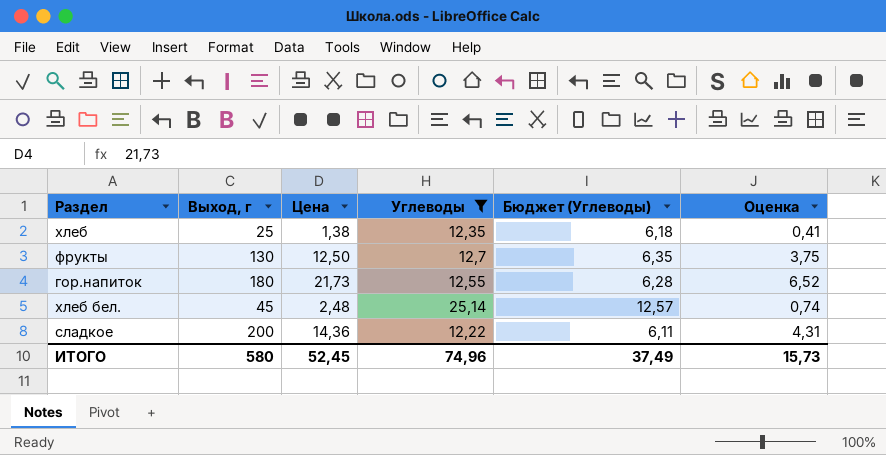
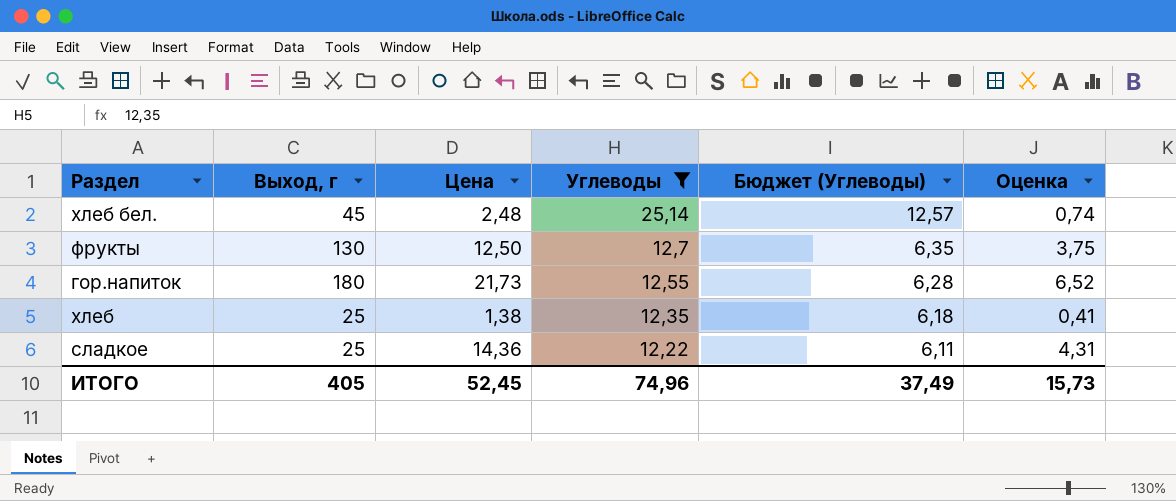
row order: none -> Углеводы descending
сладкое | Выход, г: 200 -> 25
ИТОГО | Выход, г: 580 -> 405

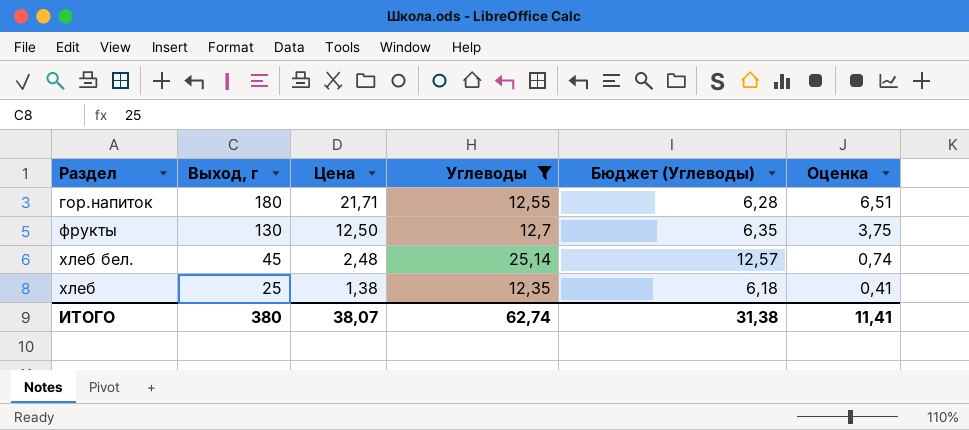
row order: Углеводы descending -> Выход, г descending
row сладкое: 25 | 14,36 | 12,22 | 6,11 | 4,31 -> none
гор.напиток | Цена: 21,73 -> 21,71
гор.напиток | Оценка: 6,52 -> 6,51
ИТОГО | Выход, г: 405 -> 380
ИТОГО | Цена: 52,45 -> 38,07
ИТОГО | Углеводы: 74,96 -> 62,74
ИТОГО | Бюджет (Углеводы): 37,49 -> 31,38
ИТОГО | Оценка: 15,73 -> 11,41

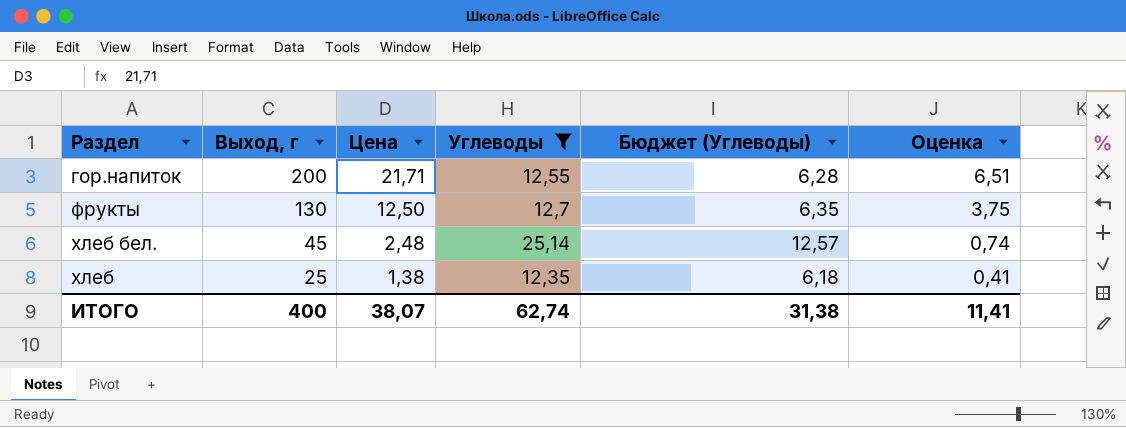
гор.напиток | Выход, г: 180 -> 200
ИТОГО | Выход, г: 380 -> 400

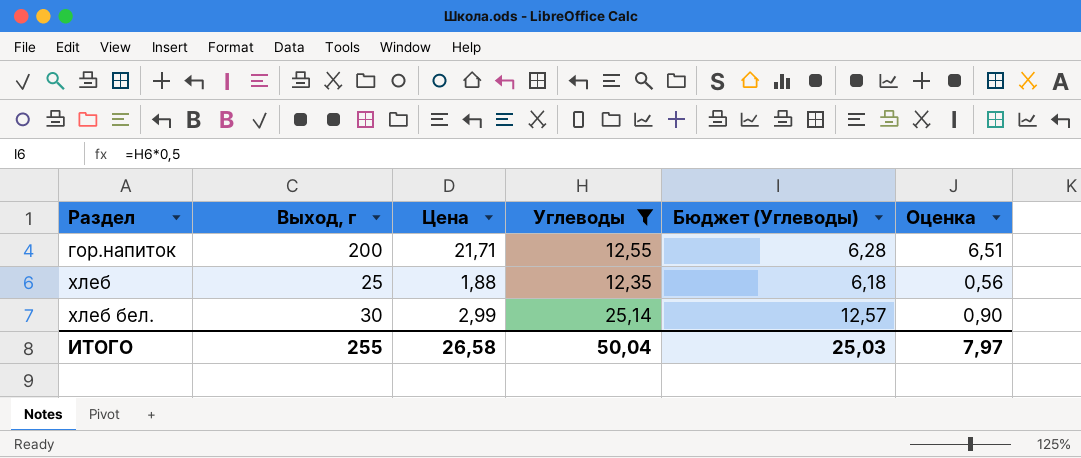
row order: Выход, г descending -> Раздел ascending
row фрукты: 130 | 12,50 | 12,7 | 6,35 | 3,75 -> none
хлеб | Цена: 1,38 -> 1,88
хлеб | Оценка: 0,41 -> 0,56
хлеб бел. | Выход, г: 45 -> 30
хлеб бел. | Цена: 2,48 -> 2,99
хлеб бел. | Оценка: 0,74 -> 0,90
ИТОГО | Выход, г: 400 -> 255
ИТОГО | Цена: 38,07 -> 26,58
ИТОГО | Углеводы: 62,74 -> 50,04
ИТОГО | Бюджет (Углеводы): 31,38 -> 25,03
ИТОГО | Оценка: 11,41 -> 7,97

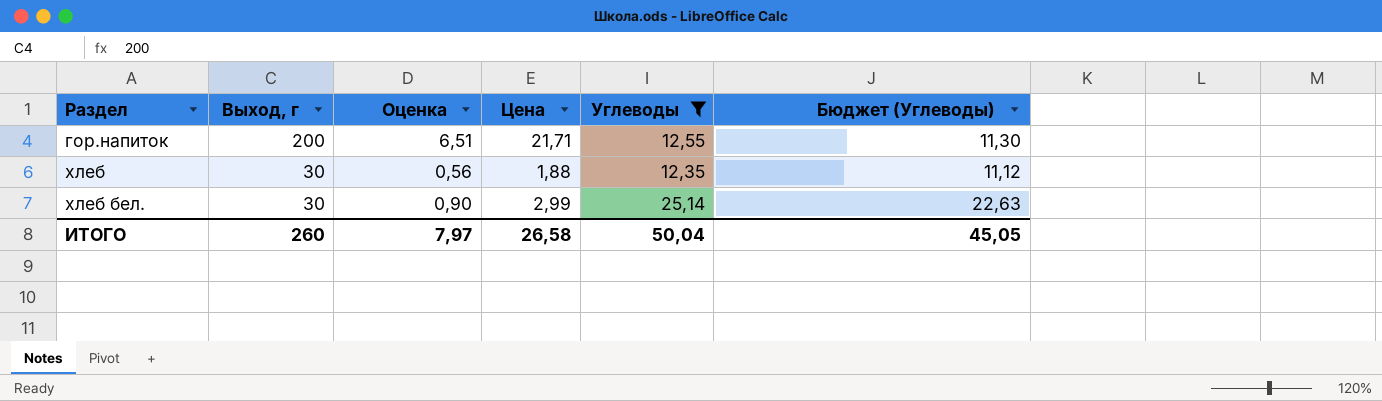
column Оценка | position: 6 -> 3
column Бюджет (Углеводы) | formula: [Углеводы] * 0,5 -> [Углеводы] * 0,9
хлеб | Выход, г: 25 -> 30
ИТОГО | Выход, г: 255 -> 260
ИТОГО | Бюджет (Углеводы): 25,03 -> 45,05

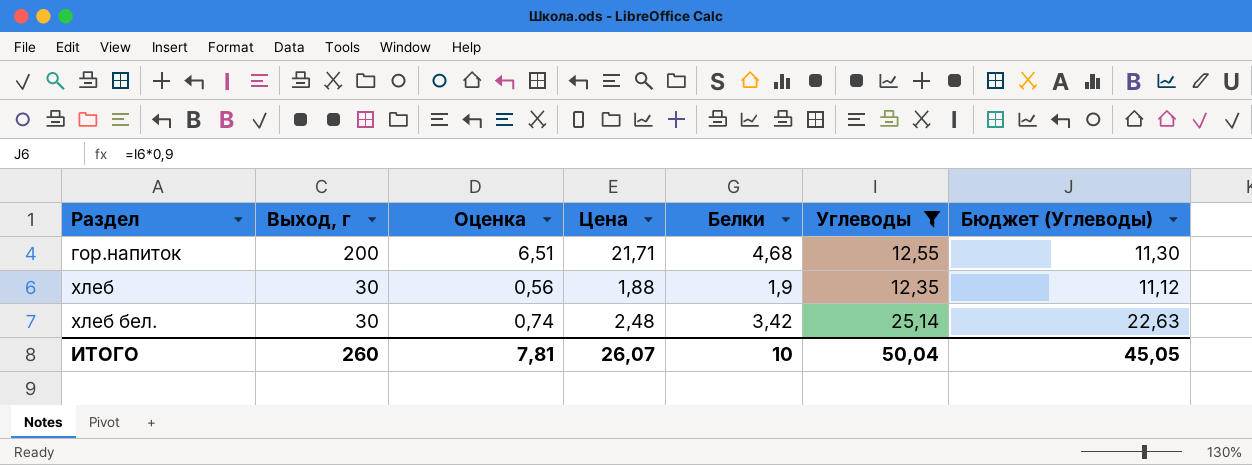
column Белки | position: none -> 5
хлеб бел. | Оценка: 0,90 -> 0,74
хлеб бел. | Цена: 2,99 -> 2,48
ИТОГО | Оценка: 7,97 -> 7,81
ИТОГО | Цена: 26,58 -> 26,07

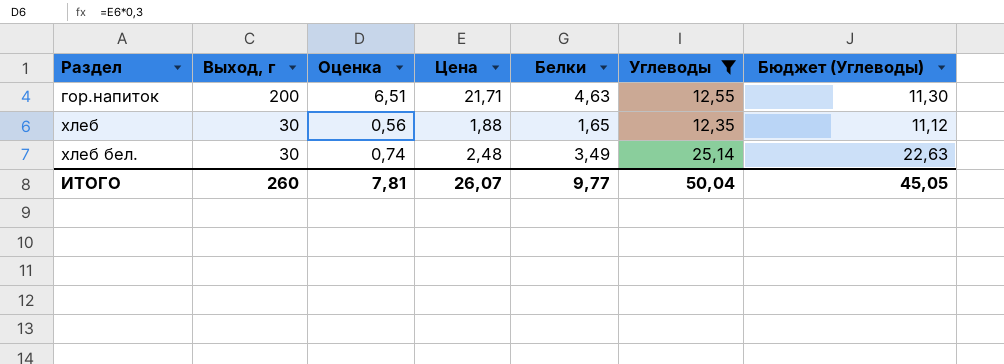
гор.напиток | Белки: 4,68 -> 4,63
хлеб | Белки: 1,9 -> 1,65
хлеб бел. | Белки: 3,42 -> 3,49
ИТОГО | Белки: 10 -> 9,77

